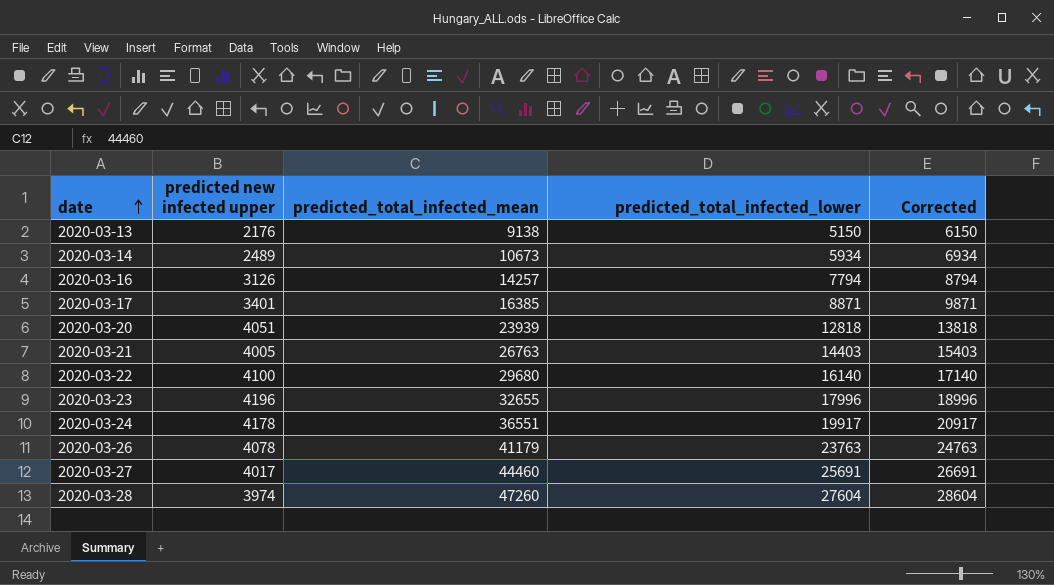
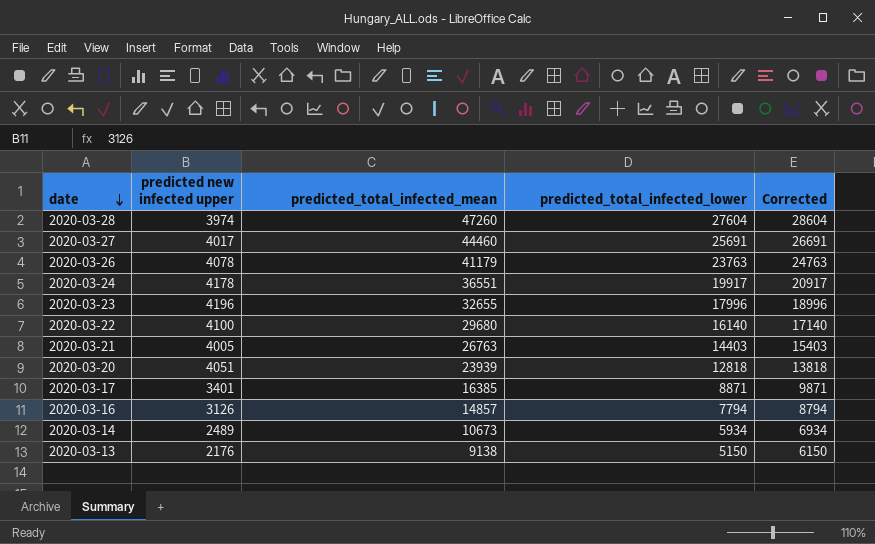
row order: date ascending -> date descending
2020-03-16 | predicted_total_infected_mean: 14257 -> 14857

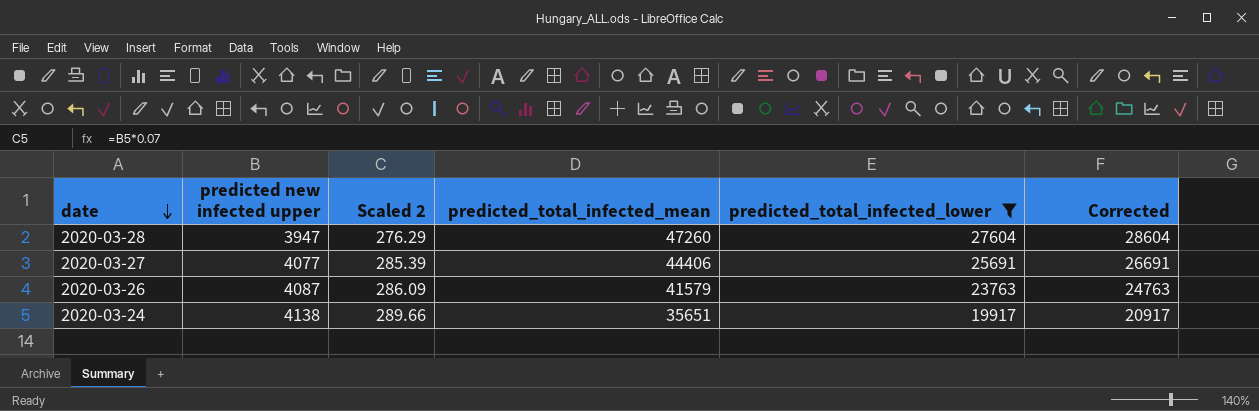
filter: none -> predicted_total_infected_lower >= 19917
column Scaled 2 | formula: none -> [predicted new infected upper] * 0.07
2020-03-28 | predicted new infected upper: 3974 -> 3947
2020-03-27 | predicted new infected upper: 4017 -> 4077
2020-03-27 | predicted_total_infected_mean: 44460 -> 44406
2020-03-26 | predicted new infected upper: 4078 -> 4087
2020-03-26 | predicted_total_infected_mean: 41179 -> 41579
2020-03-24 | predicted new infected upper: 4178 -> 4138
2020-03-24 | predicted_total_infected_mean: 36551 -> 35651

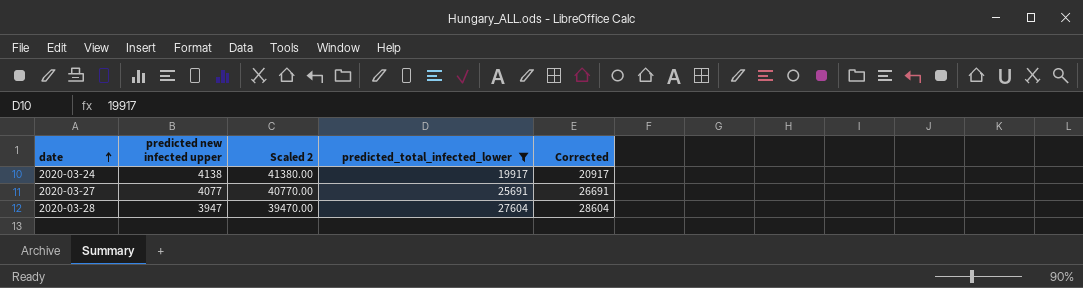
row order: date descending -> date ascending
column predicted_total_infected_mean | position: 4 -> none
column Scaled 2 | formula: [predicted new infected upper] * 0.07 -> [predicted new infected upper] * 10
row 2020-03-26: 4087 | 286.09 | 41579 | 23763 | 24763 -> none

